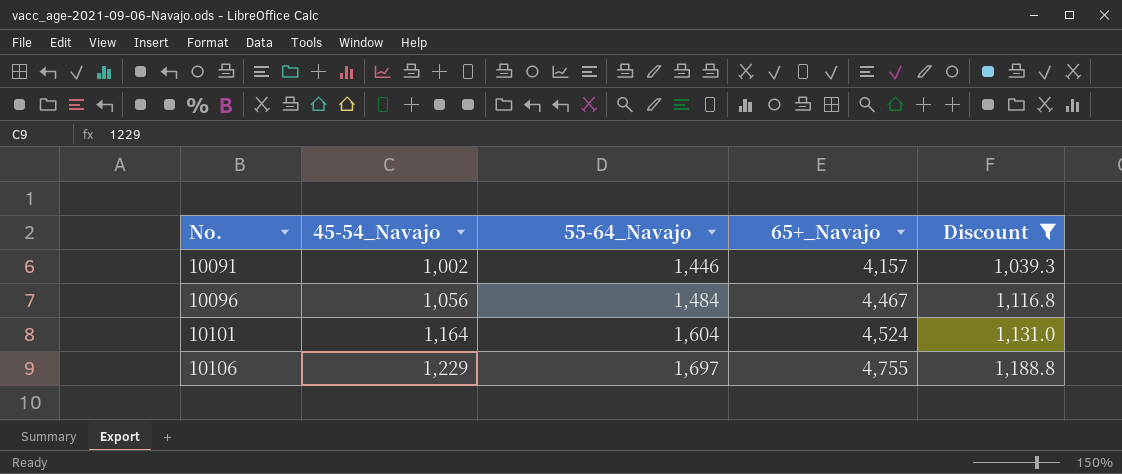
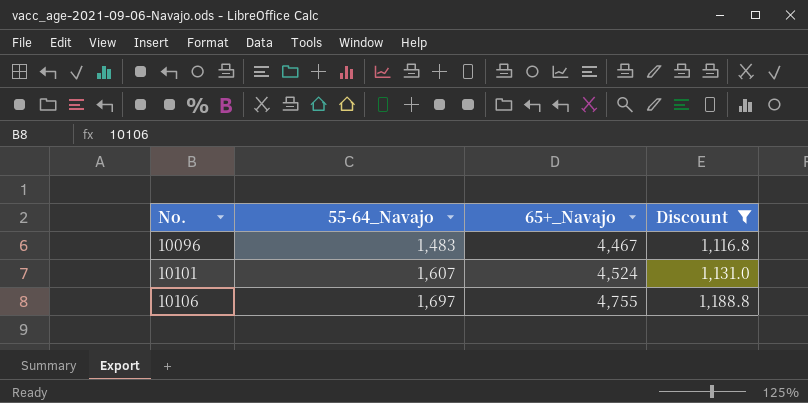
column 45-54_Navajo | position: 2 -> none
row 10091: 1,002 | 1,446 | 4,157 | 1,039.3 -> none
10096 | 55-64_Navajo: 1,484 -> 1,483
10101 | 55-64_Navajo: 1,604 -> 1,607

